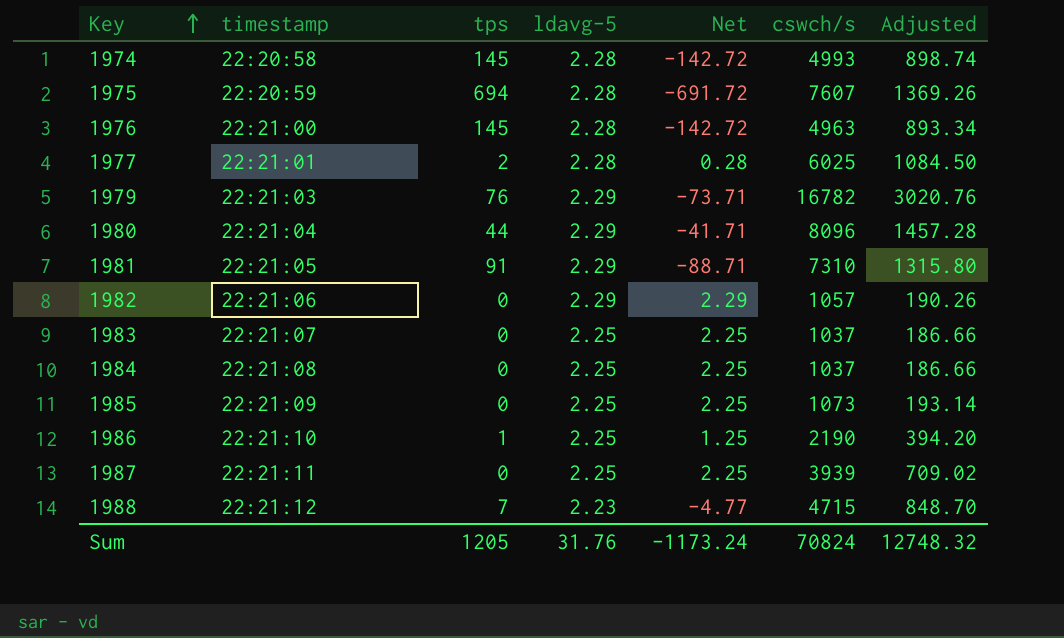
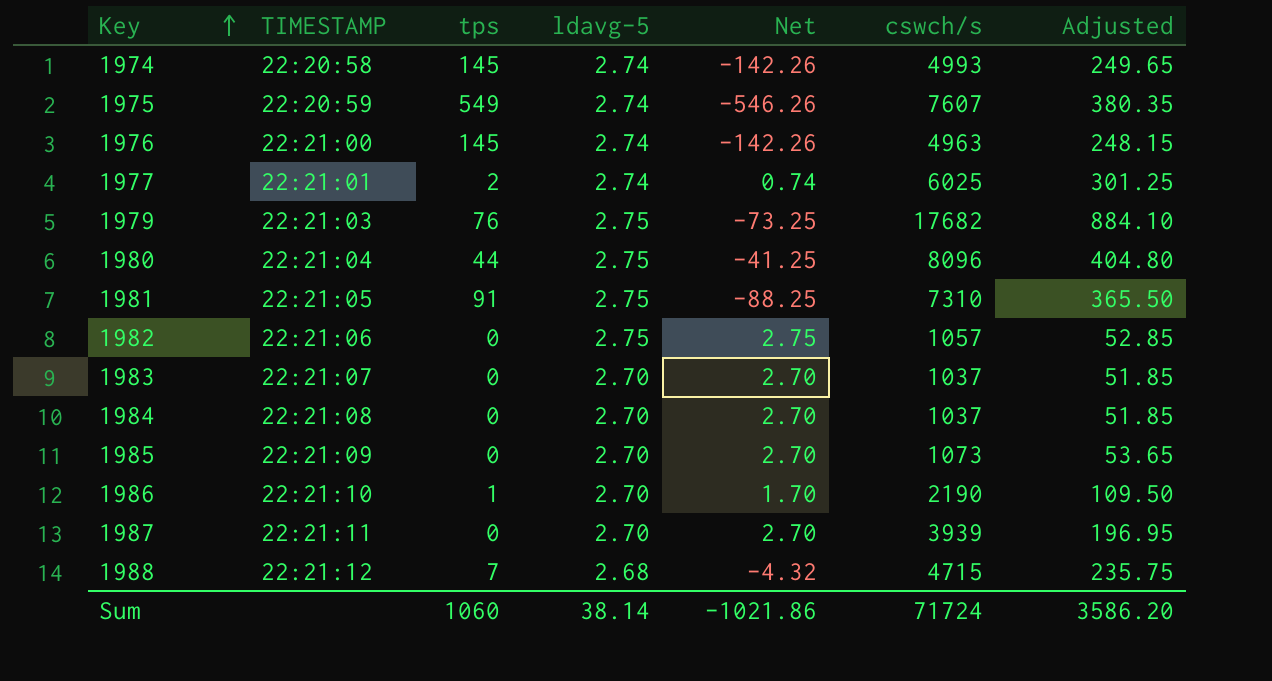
column name: timestamp -> TIMESTAMP
column Adjusted | formula: [cswch/s] * 0.18 -> [cswch/s] * 0.05
1974 | ldavg-5: 2.28 -> 2.74
1974 | Net: -142.72 -> -142.26
1975 | tps: 694 -> 549
1975 | ldavg-5: 2.28 -> 2.74
1975 | Net: -691.72 -> -546.26
1976 | ldavg-5: 2.28 -> 2.74
1976 | Net: -142.72 -> -142.26
1977 | ldavg-5: 2.28 -> 2.74
1977 | Net: 0.28 -> 0.74
1979 | ldavg-5: 2.29 -> 2.75
1979 | Net: -73.71 -> -73.25
1979 | cswch/s: 16782 -> 17682
1980 | ldavg-5: 2.29 -> 2.75
1980 | Net: -41.71 -> -41.25
1981 | ldavg-5: 2.29 -> 2.75
1981 | Net: -88.71 -> -88.25
1982 | ldavg-5: 2.29 -> 2.75
1982 | Net: 2.29 -> 2.75
1983 | ldavg-5: 2.25 -> 2.70
1983 | Net: 2.25 -> 2.70
1984 | ldavg-5: 2.25 -> 2.70
1984 | Net: 2.25 -> 2.70
1985 | ldavg-5: 2.25 -> 2.70
1985 | Net: 2.25 -> 2.70
1986 | ldavg-5: 2.25 -> 2.70
1986 | Net: 1.25 -> 1.70
1987 | ldavg-5: 2.25 -> 2.70
1987 | Net: 2.25 -> 2.70
1988 | ldavg-5: 2.23 -> 2.68
1988 | Net: -4.77 -> -4.32
Sum | tps: 1205 -> 1060
Sum | ldavg-5: 31.76 -> 38.14
Sum | Net: -1173.24 -> -1021.86
Sum | cswch/s: 70824 -> 71724
Sum | Adjusted: 12748.32 -> 3586.20

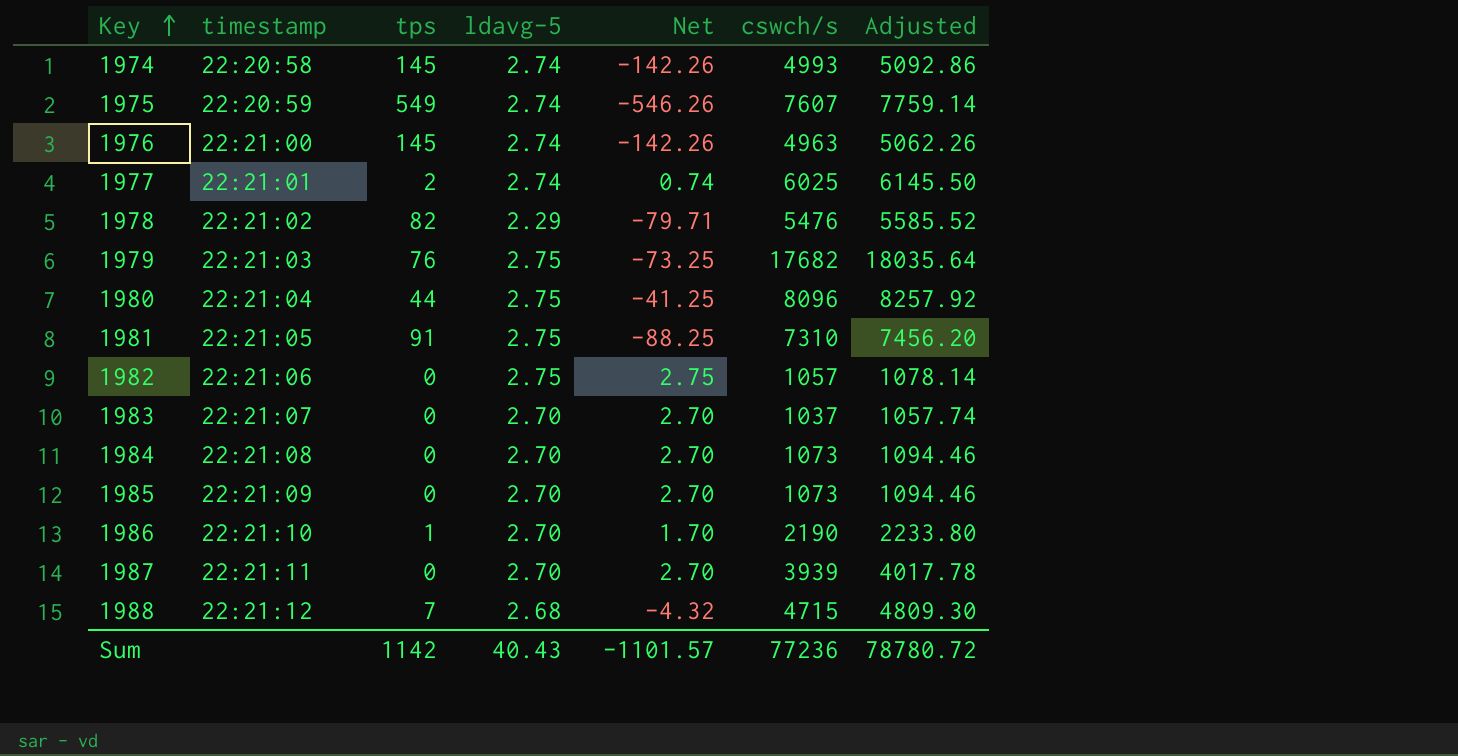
column name: TIMESTAMP -> timestamp
column Adjusted | formula: [cswch/s] * 0.05 -> [cswch/s] * 1.02
row 1978: none -> 22:21:02 | 82 | 2.29 | -79.71 | 5476 | 5585.52
1984 | cswch/s: 1037 -> 1073
Sum | tps: 1060 -> 1142
Sum | ldavg-5: 38.14 -> 40.43
Sum | Net: -1021.86 -> -1101.57
Sum | cswch/s: 71724 -> 77236
Sum | Adjusted: 3586.20 -> 78780.72

